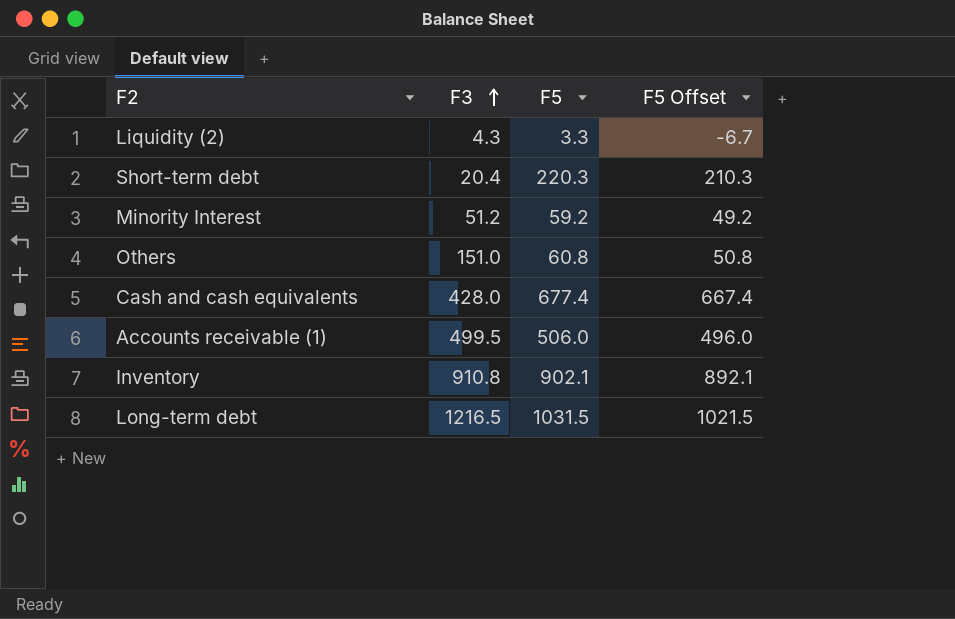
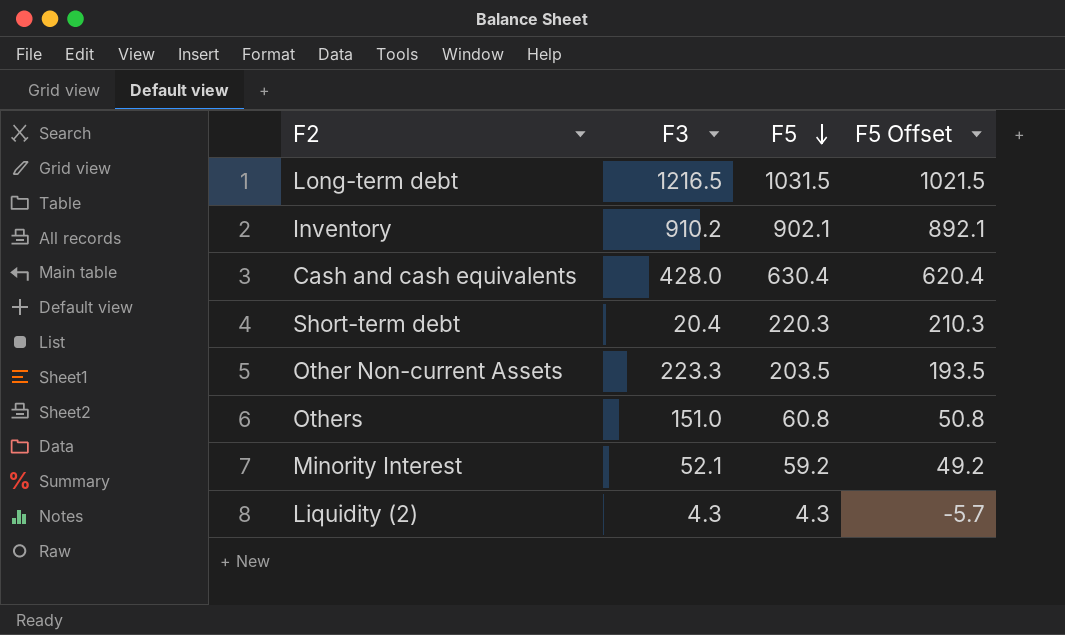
row order: F3 ascending -> F5 descending
row Accounts receivable (1): 499.5 | 506.0 | 496.0 -> none
Inventory | F3: 910.8 -> 910.2
Cash and cash equivalents | F5: 677.4 -> 630.4
Cash and cash equivalents | F5 Offset: 667.4 -> 620.4
row Other Non-current Assets: none -> 223.3 | 203.5 | 193.5
Minority Interest | F3: 51.2 -> 52.1
Liquidity (2) | F5: 3.3 -> 4.3
Liquidity (2) | F5 Offset: -6.7 -> -5.7

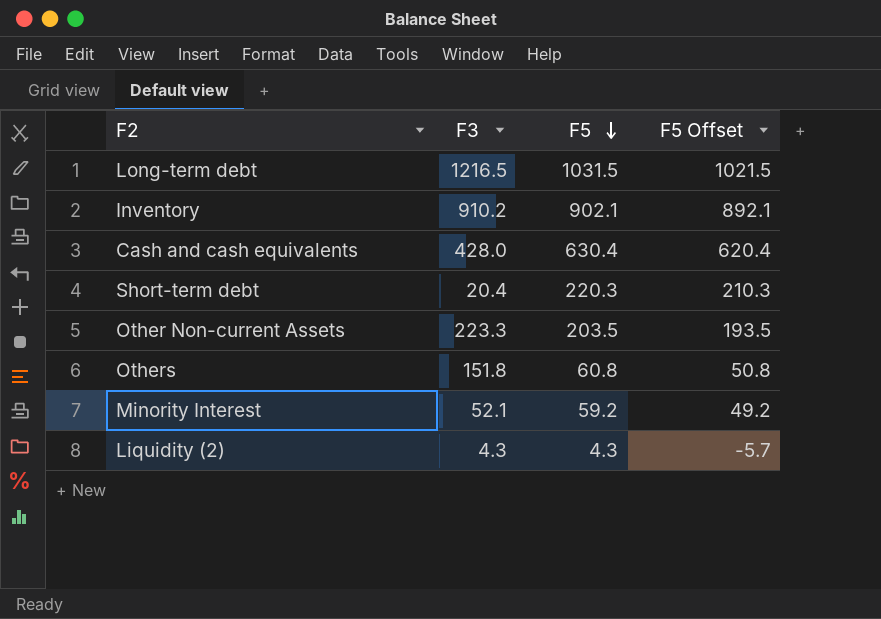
Others | F3: 151.0 -> 151.8

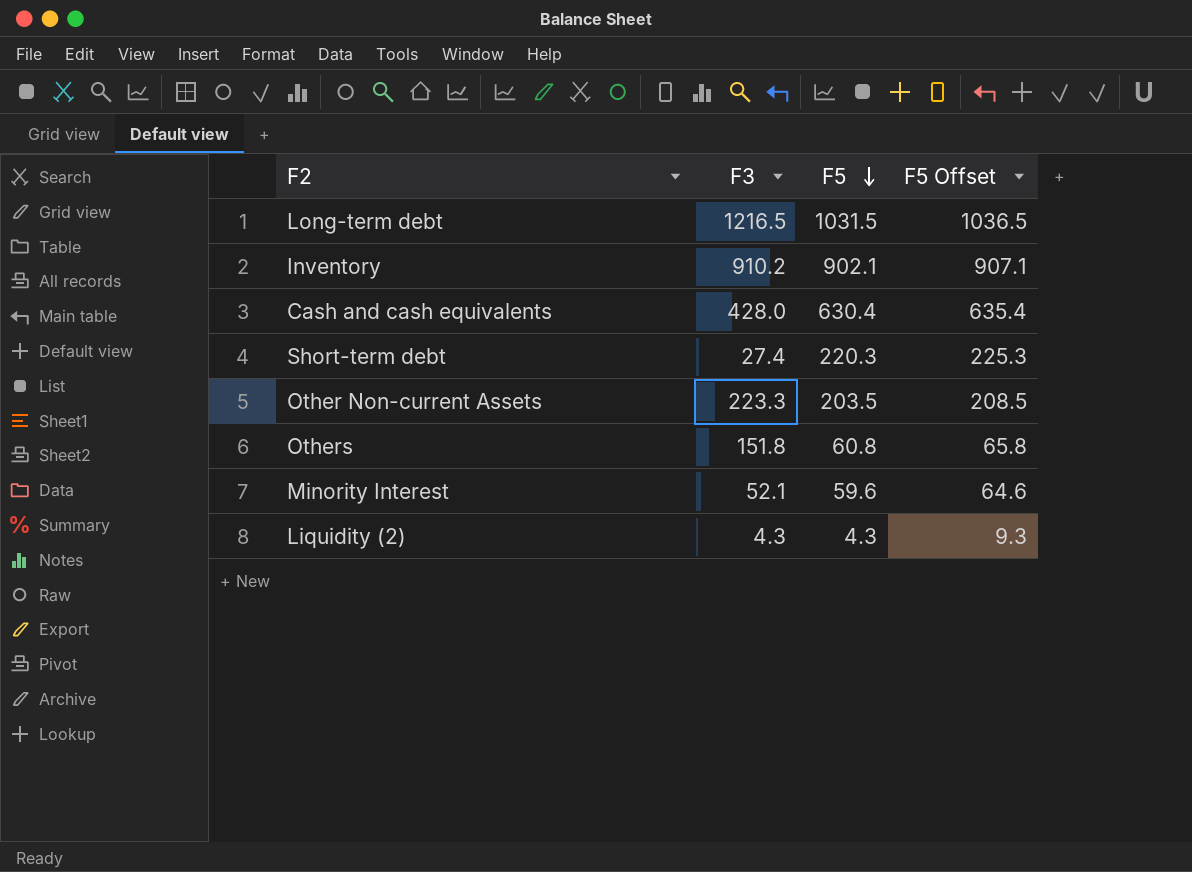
column F5 Offset | formula: [F5] - 10 -> [F5] + 5
Short-term debt | F3: 20.4 -> 27.4
Minority Interest | F5: 59.2 -> 59.6

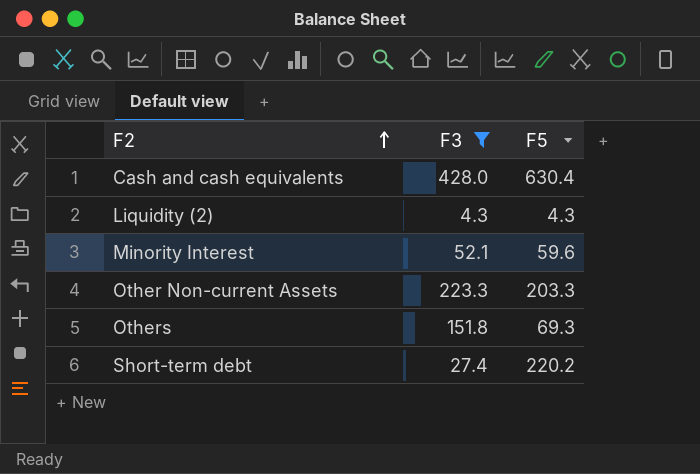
filter: none -> F3 <= 428.0
row order: F5 descending -> F2 ascending
column F5 Offset | formula: [F5] + 5 -> none
Other Non-current Assets | F5: 203.5 -> 203.3
Others | F5: 60.8 -> 69.3
Short-term debt | F5: 220.3 -> 220.2

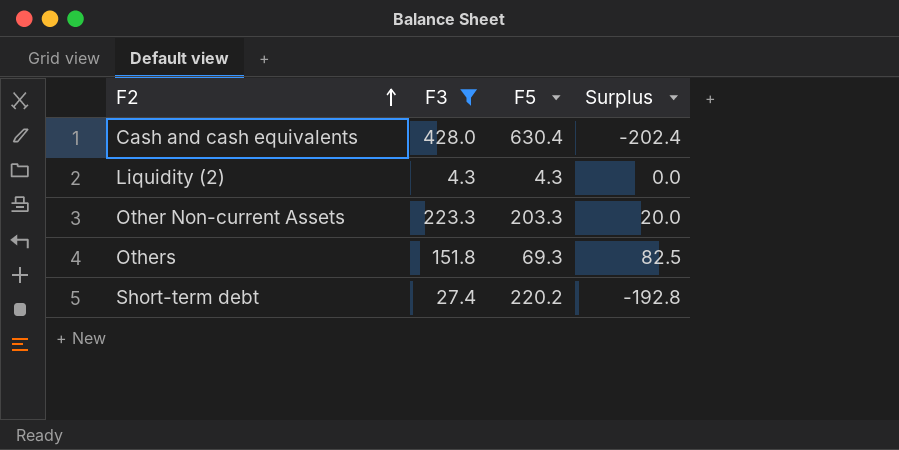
column Surplus | formula: none -> [F3] - [F5]
row Minority Interest: 52.1 | 59.6 -> none

